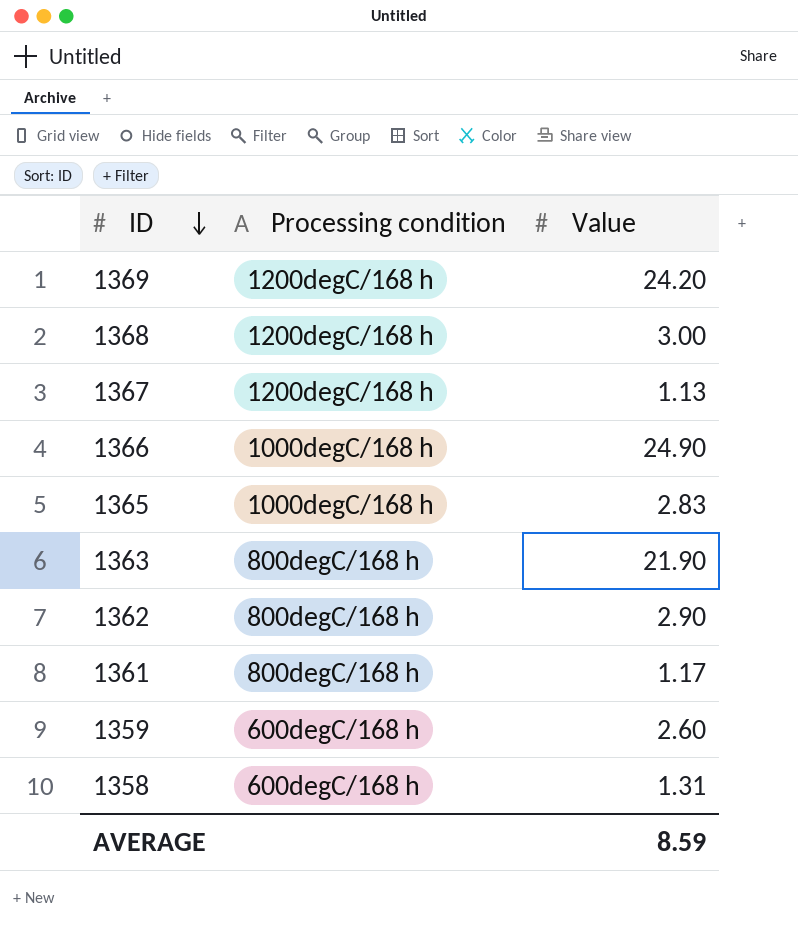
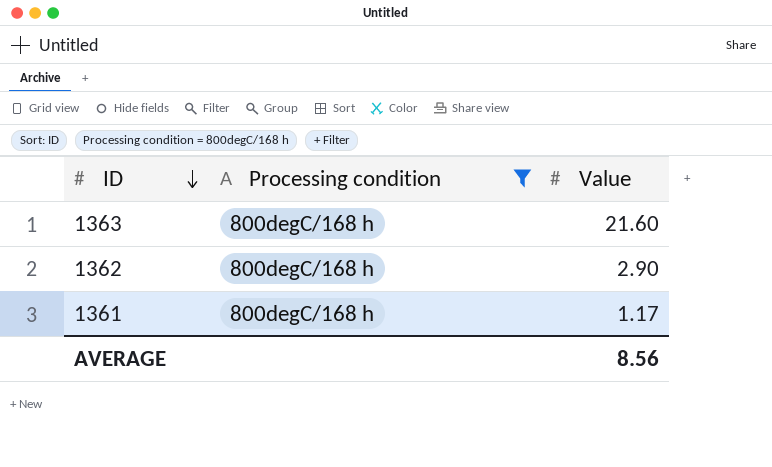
filter: none -> Processing condition = 800degC/168 h
1363 | Value: 21.90 -> 21.60
AVERAGE | Value: 8.59 -> 8.56

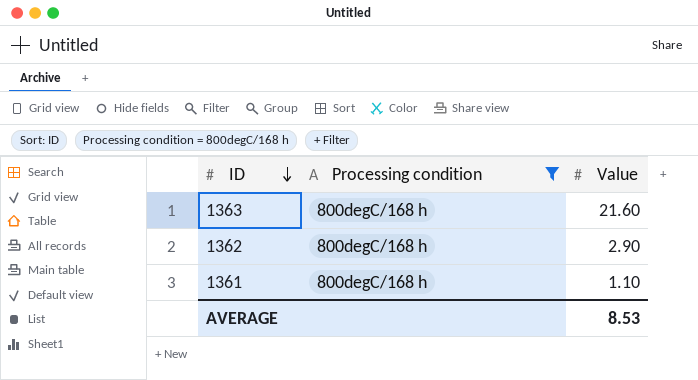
1361 | Value: 1.17 -> 1.10
AVERAGE | Value: 8.56 -> 8.53

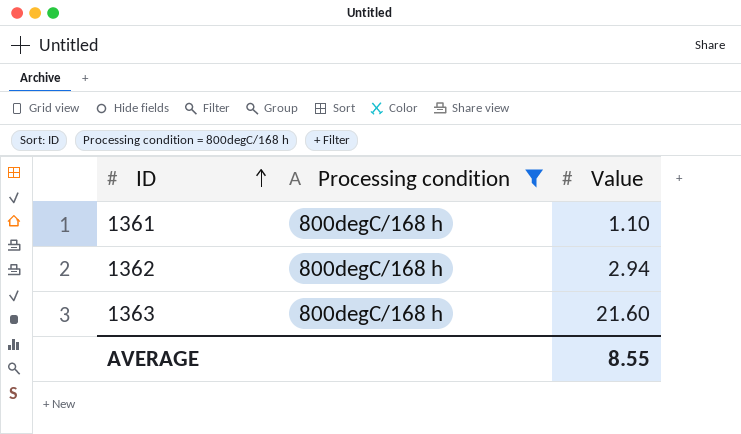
row order: ID descending -> ID ascending
1362 | Value: 2.90 -> 2.94
AVERAGE | Value: 8.53 -> 8.55

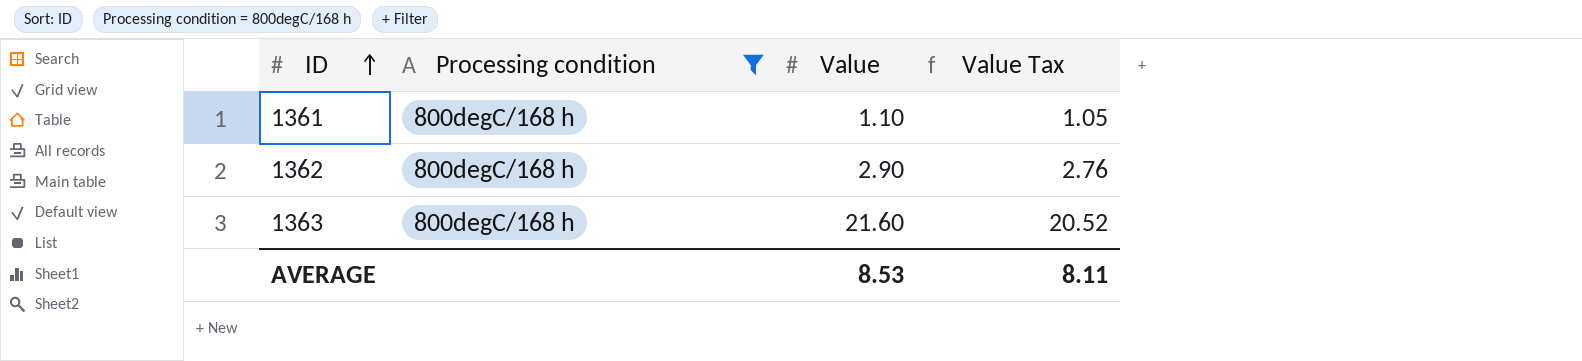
column Value Tax | formula: none -> [Value] * 0.95
1362 | Value: 2.94 -> 2.90
AVERAGE | Value: 8.55 -> 8.53

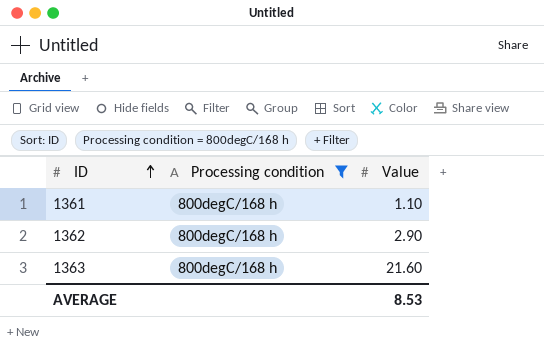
column Value Tax | formula: [Value] * 0.95 -> none

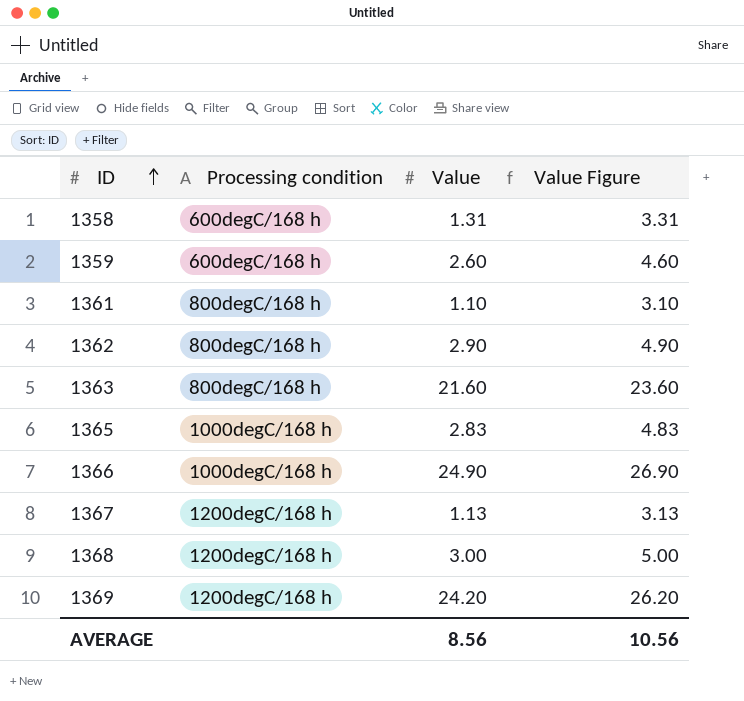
filter: Processing condition = 800degC/168 h -> none
column Value Figure | formula: none -> [Value] + 2
AVERAGE | Value: 8.53 -> 8.56

